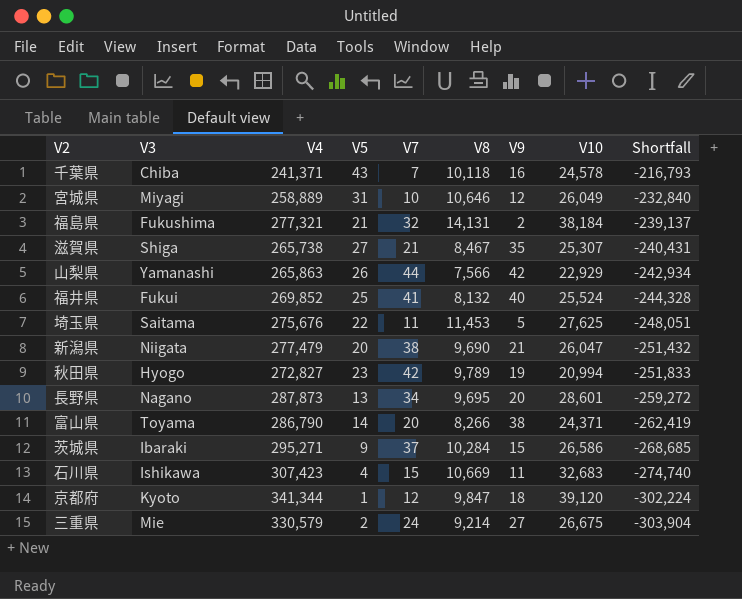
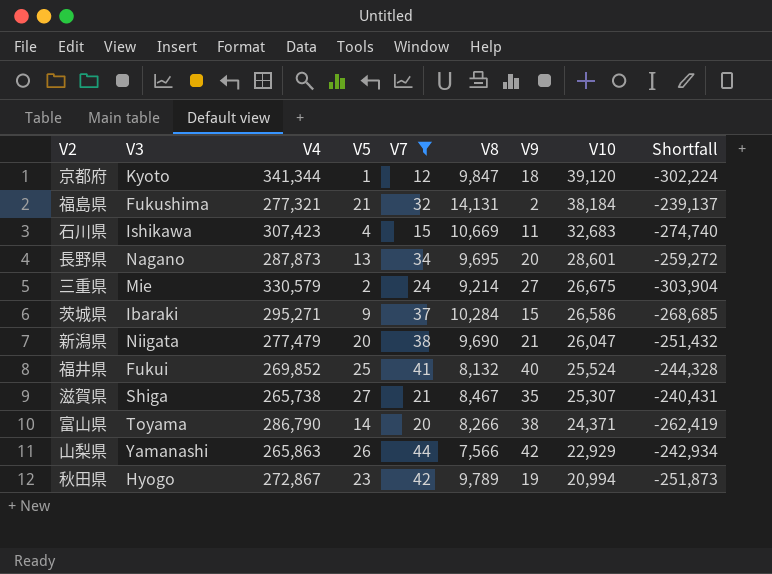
filter: none -> V7 >= 12
row order: Shortfall descending -> V10 descending
秋田県 | V4: 272,827 -> 272,867
秋田県 | Shortfall: -251,833 -> -251,873

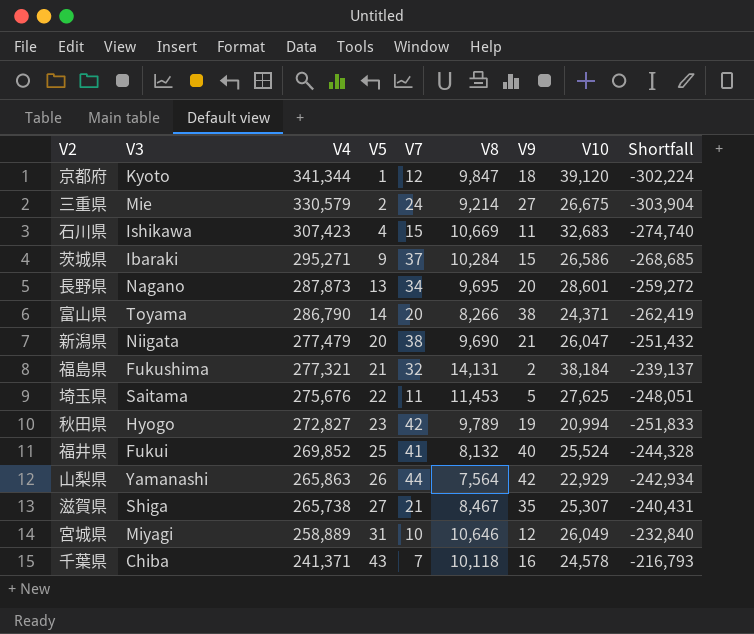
filter: V7 >= 12 -> none
row order: V10 descending -> V4 descending
秋田県 | V4: 272,867 -> 272,827
秋田県 | Shortfall: -251,873 -> -251,833
山梨県 | V8: 7,566 -> 7,564

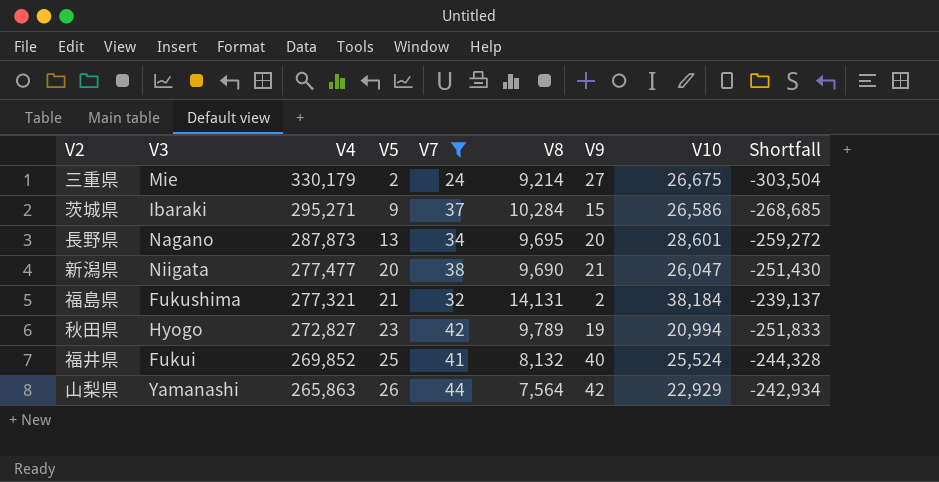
filter: none -> V7 >= 24
三重県 | V4: 330,579 -> 330,179
三重県 | Shortfall: -303,904 -> -303,504
新潟県 | V4: 277,479 -> 277,477
新潟県 | Shortfall: -251,432 -> -251,430

